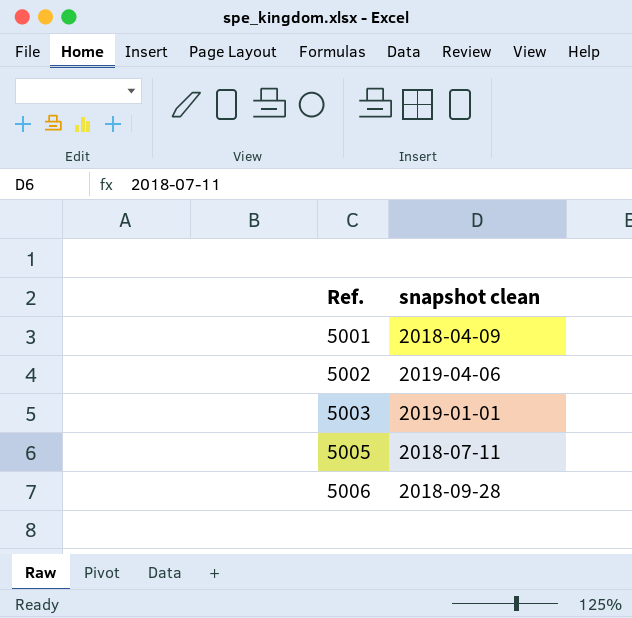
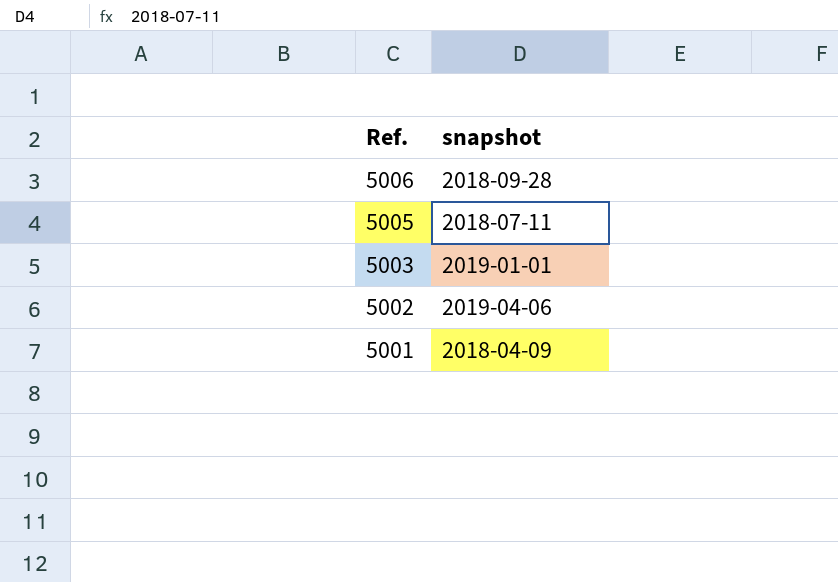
row order: Ref. ascending -> Ref. descending
column name: snapshot clean -> snapshot

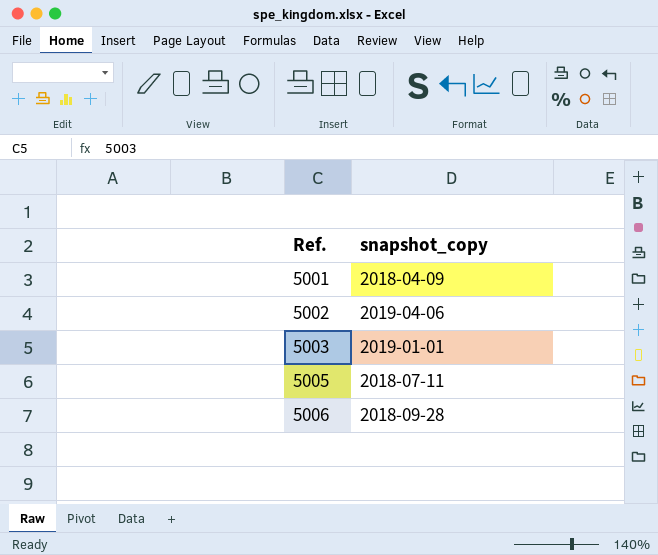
row order: Ref. descending -> Ref. ascending
column name: snapshot -> snapshot_copy

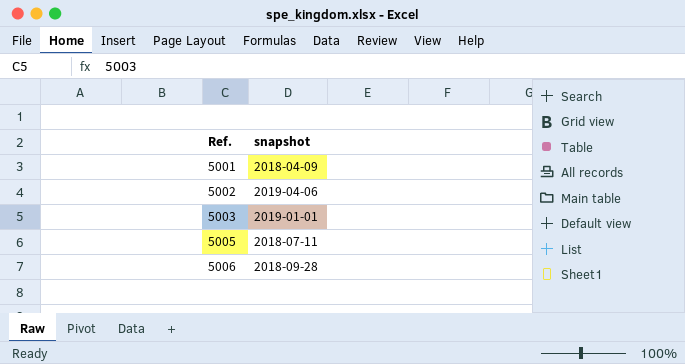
column name: snapshot_copy -> snapshot

